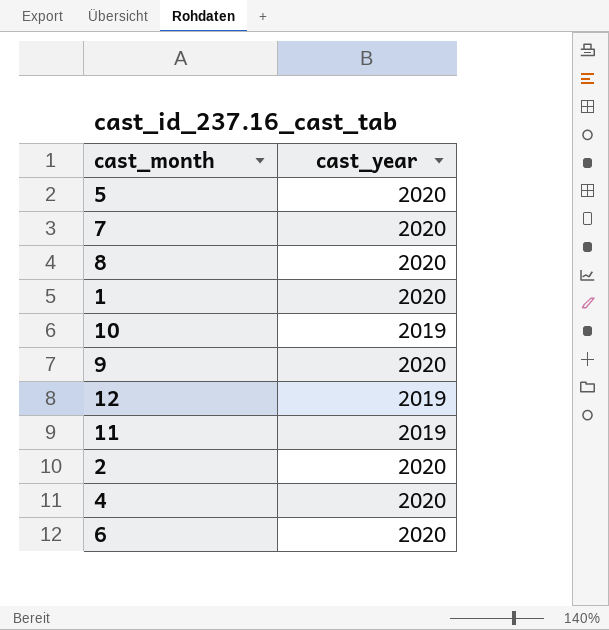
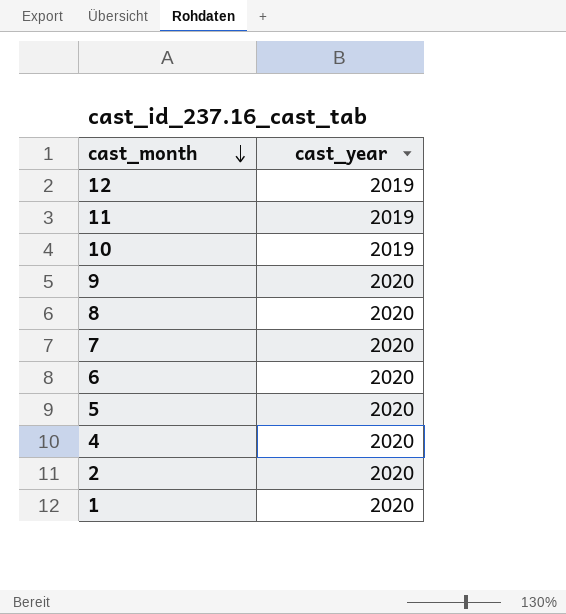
row order: none -> cast_month descending

